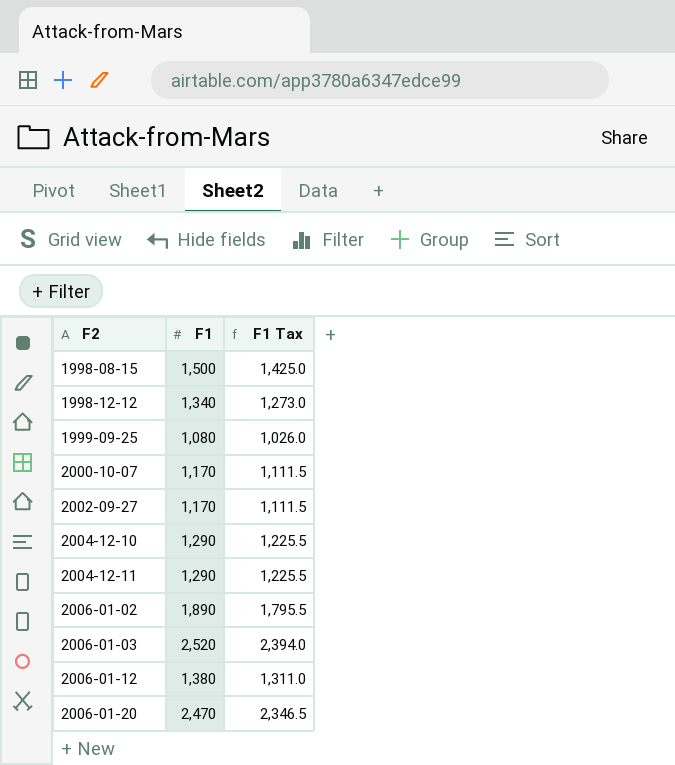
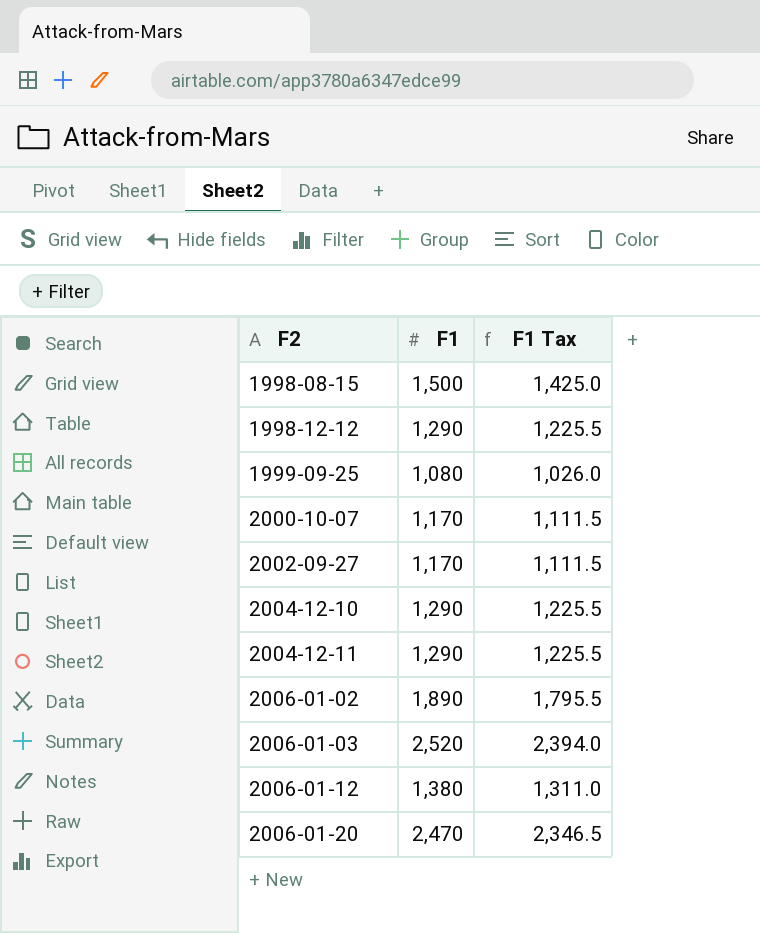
1998-12-12 | F1: 1,340 -> 1,290
1998-12-12 | F1 Tax: 1,273.0 -> 1,225.5

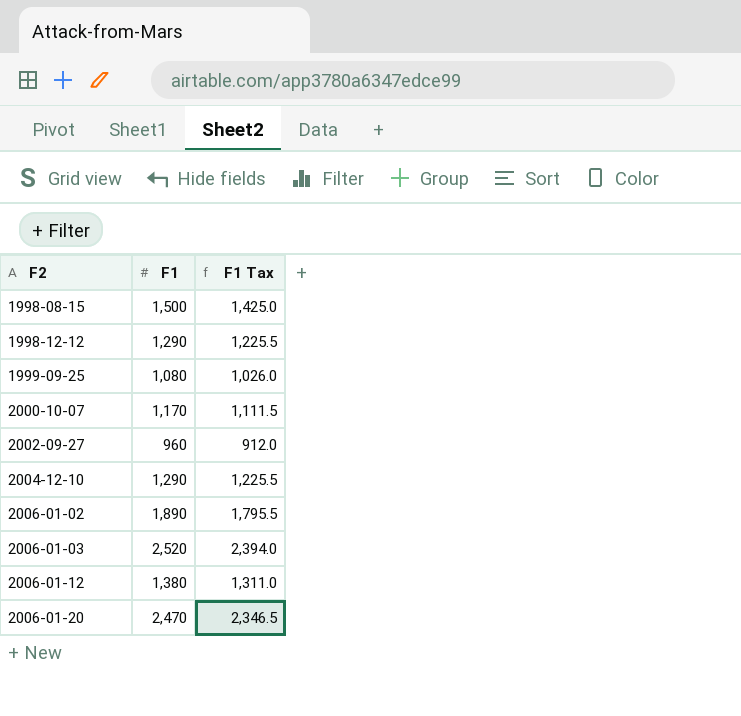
row 2004-12-11: 1,290 | 1,225.5 -> none
2002-09-27 | F1: 1,170 -> 960
2002-09-27 | F1 Tax: 1,111.5 -> 912.0

